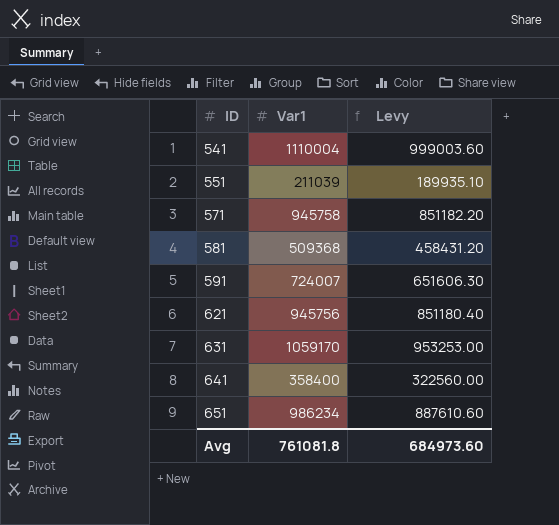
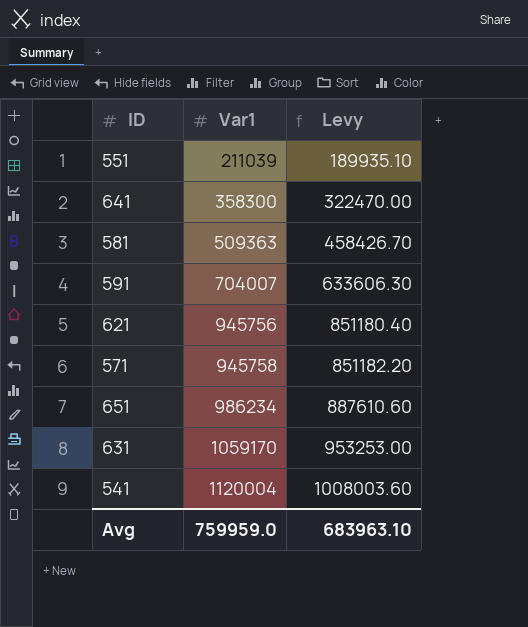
row order: ID ascending -> Var1 ascending
641 | Var1: 358400 -> 358300
641 | Levy: 322560.00 -> 322470.00
581 | Var1: 509368 -> 509363
581 | Levy: 458431.20 -> 458426.70
591 | Var1: 724007 -> 704007
591 | Levy: 651606.30 -> 633606.30
541 | Var1: 1110004 -> 1120004
541 | Levy: 999003.60 -> 1008003.60
Avg | Var1: 761081.8 -> 759959.0
Avg | Levy: 684973.60 -> 683963.10

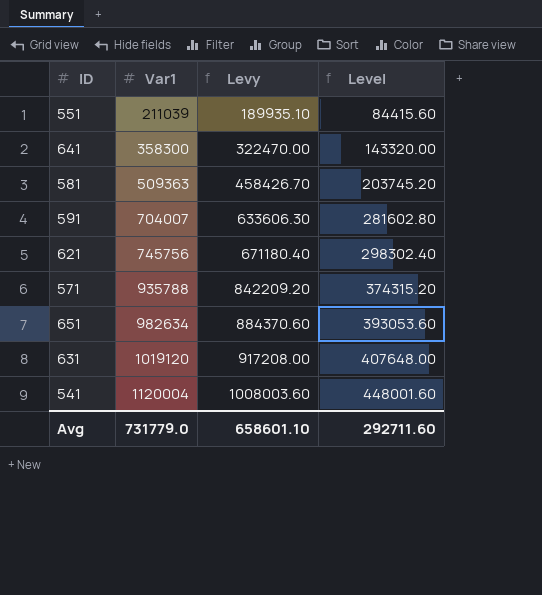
column Level | formula: none -> [Var1] * 0.4
621 | Var1: 945756 -> 745756
621 | Levy: 851180.40 -> 671180.40
571 | Var1: 945758 -> 935788
571 | Levy: 851182.20 -> 842209.20
651 | Var1: 986234 -> 982634
651 | Levy: 887610.60 -> 884370.60
631 | Var1: 1059170 -> 1019120
631 | Levy: 953253.00 -> 917208.00
Avg | Var1: 759959.0 -> 731779.0
Avg | Levy: 683963.10 -> 658601.10

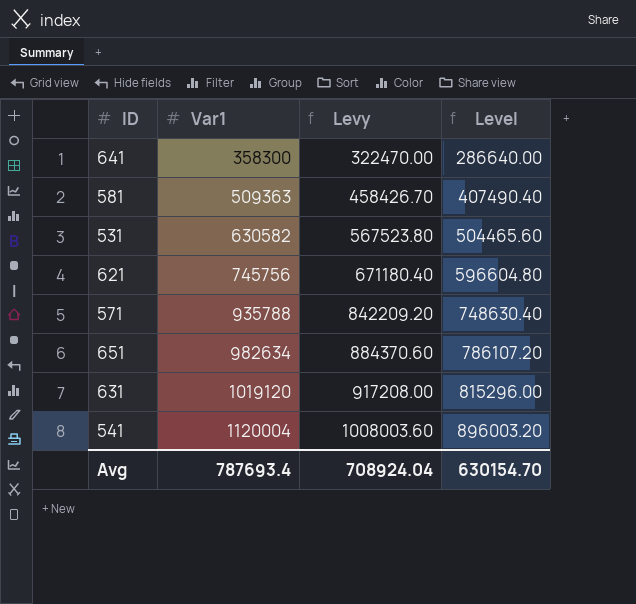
column Level | formula: [Var1] * 0.4 -> [Var1] * 0.8
row 551: 211039 | 189935.10 | 84415.60 -> none
row 591: 704007 | 633606.30 | 281602.80 -> none
row 531: none -> 630582 | 567523.80 | 504465.60
Avg | Var1: 731779.0 -> 787693.4
Avg | Levy: 658601.10 -> 708924.04
Avg | Level: 292711.60 -> 630154.70

